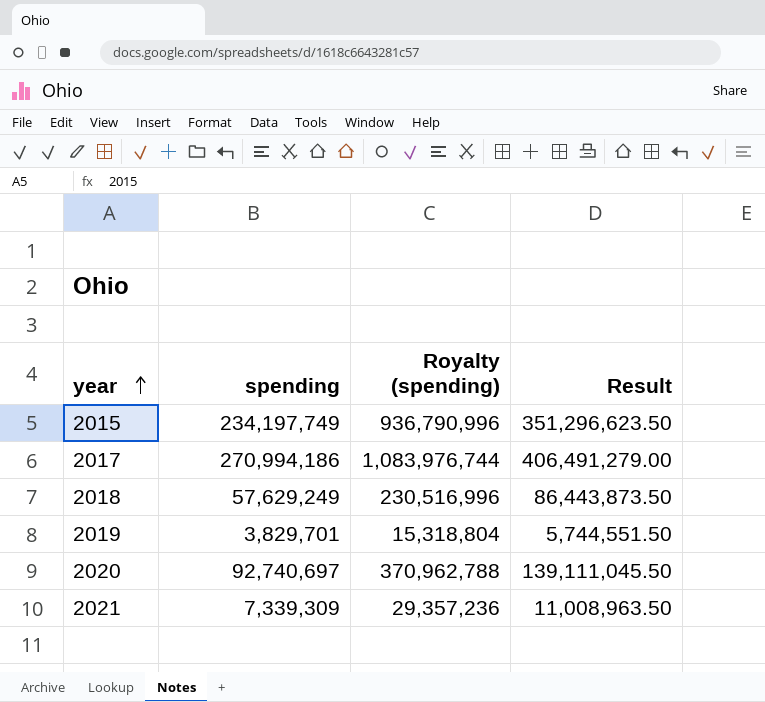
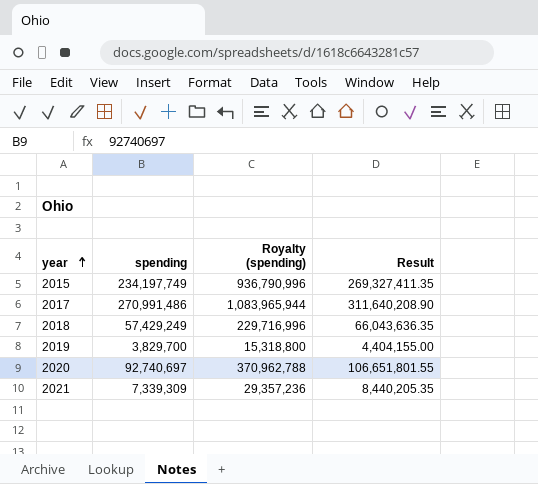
column Result | formula: [spending] * 1.5 -> [spending] * 1.15
2017 | spending: 270,994,186 -> 270,991,486
2017 | Royalty (spending): 1,083,976,744 -> 1,083,965,944
2018 | spending: 57,629,249 -> 57,429,249
2018 | Royalty (spending): 230,516,996 -> 229,716,996
2019 | spending: 3,829,701 -> 3,829,700
2019 | Royalty (spending): 15,318,804 -> 15,318,800

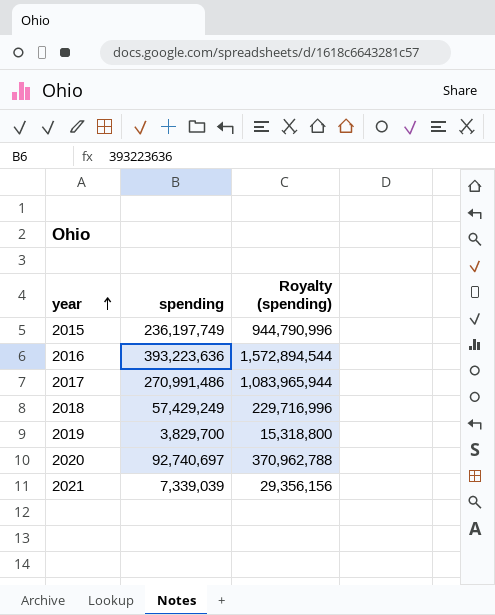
column Result | formula: [spending] * 1.15 -> none
2015 | spending: 234,197,749 -> 236,197,749
2015 | Royalty (spending): 936,790,996 -> 944,790,996
row 2016: none -> 393,223,636 | 1,572,894,544
2021 | spending: 7,339,309 -> 7,339,039
2021 | Royalty (spending): 29,357,236 -> 29,356,156

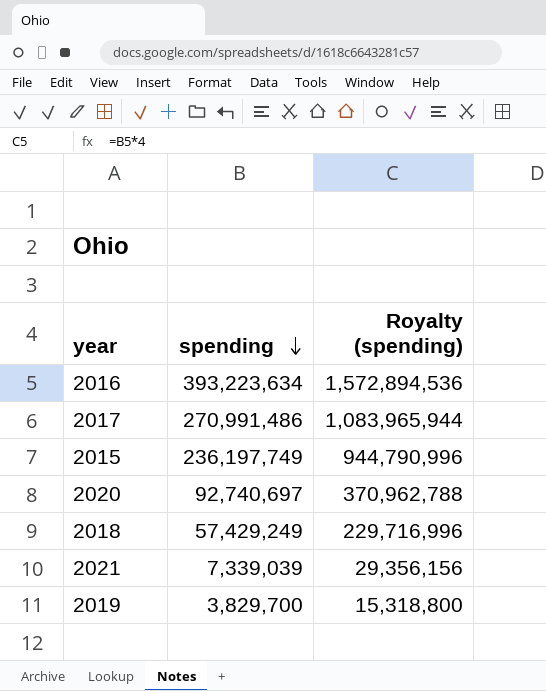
row order: year ascending -> spending descending
2016 | spending: 393,223,636 -> 393,223,634
2016 | Royalty (spending): 1,572,894,544 -> 1,572,894,536

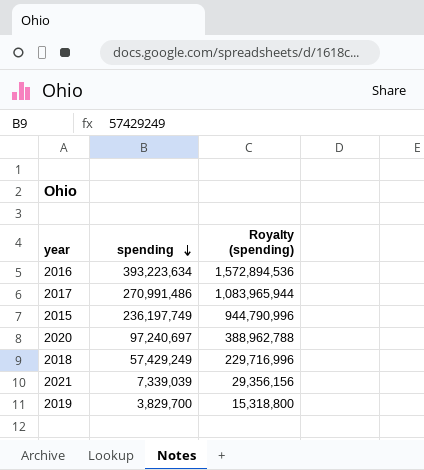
2020 | spending: 92,740,697 -> 97,240,697
2020 | Royalty (spending): 370,962,788 -> 388,962,788

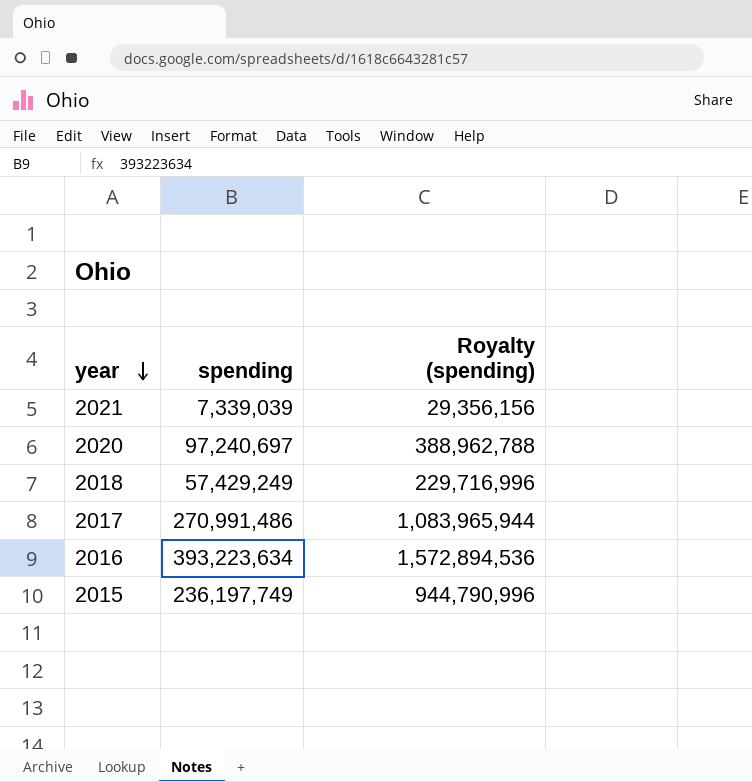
row order: spending descending -> year descending
row 2019: 3,829,700 | 15,318,800 -> none

